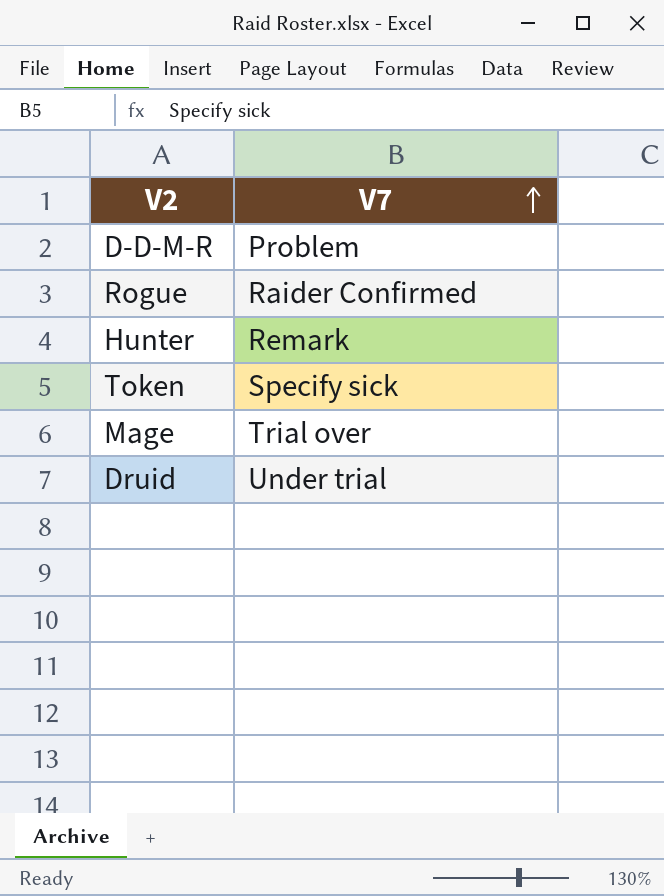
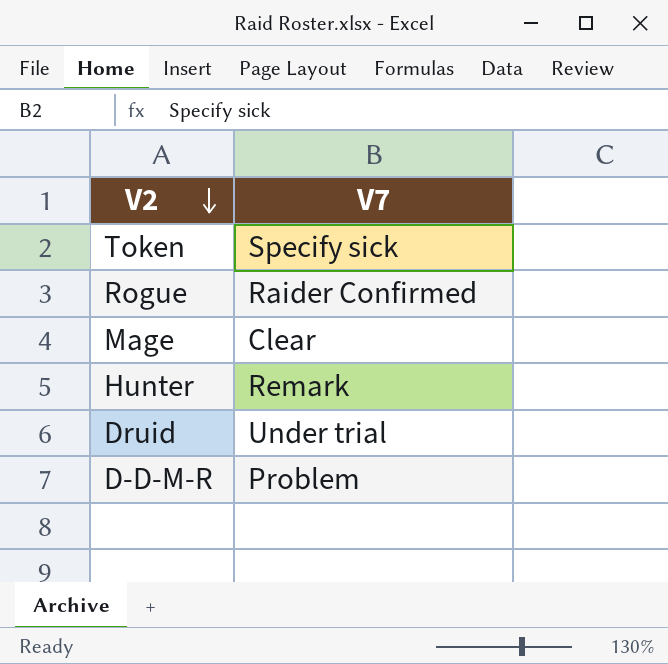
row order: V7 ascending -> V2 descending
Mage | V7: Trial over -> Clear

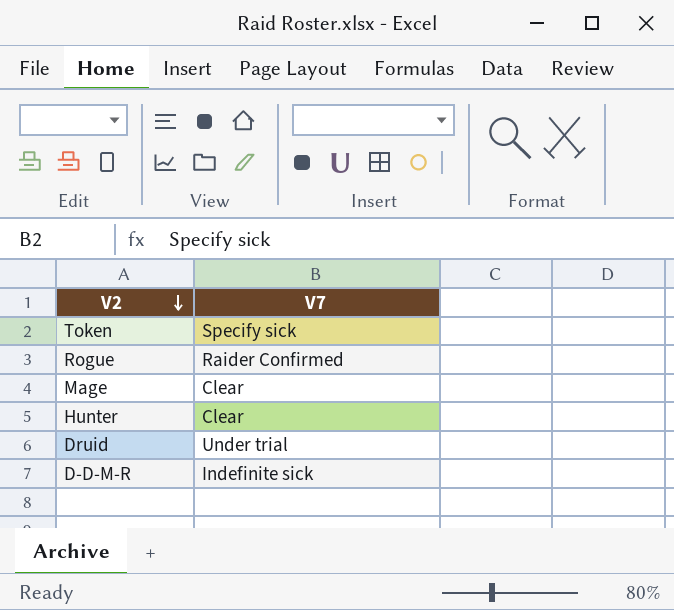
Hunter | V7: Remark -> Clear
D-D-M-R | V7: Problem -> Indefinite sick

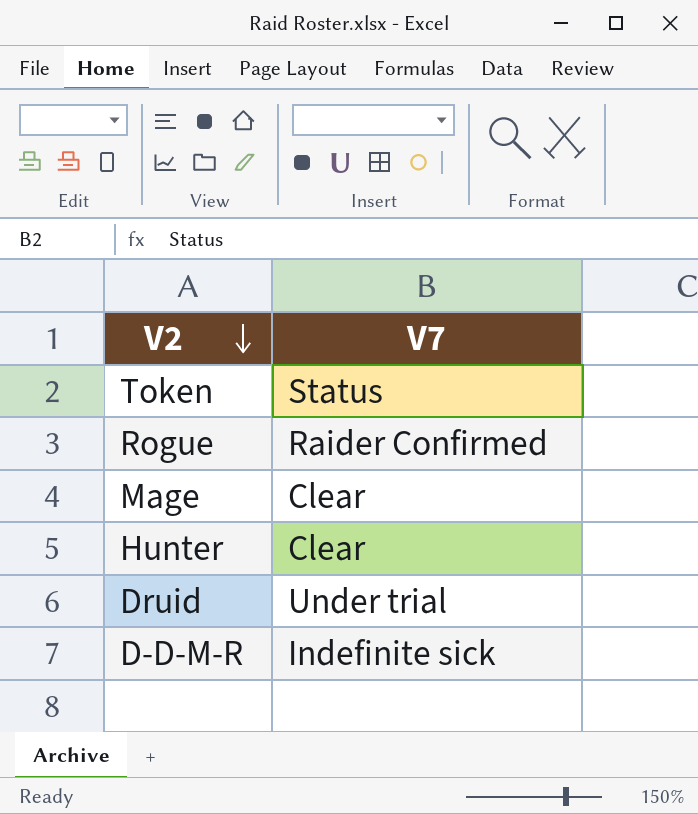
Token | V7: Specify sick -> Status

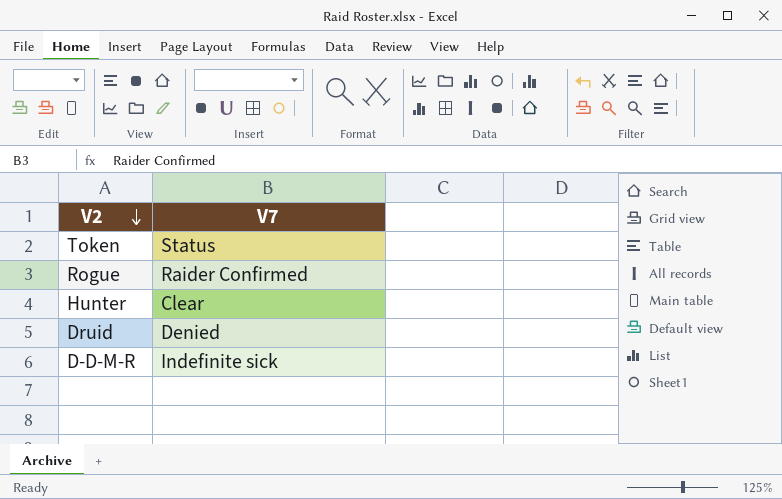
row Mage: Clear -> none
Druid | V7: Under trial -> Denied

